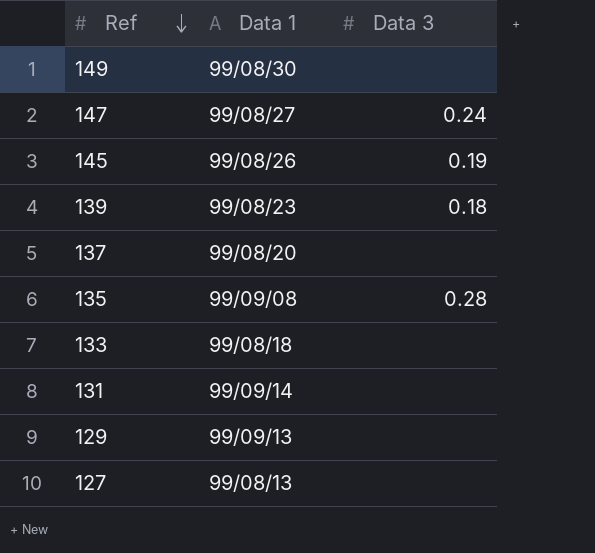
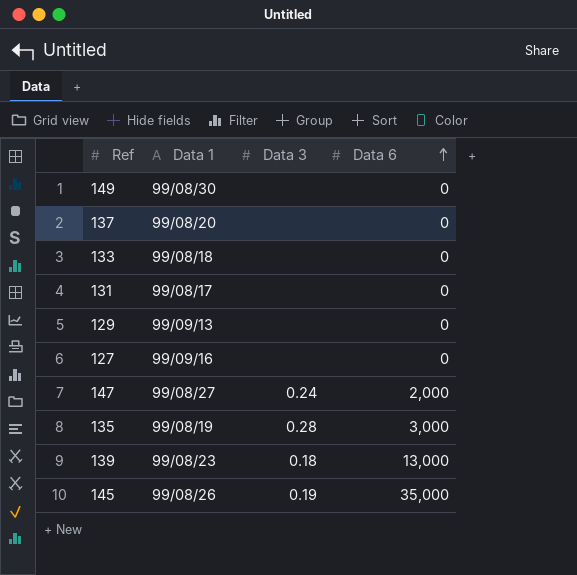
row order: Ref descending -> Data 6 ascending
column Data 6 | position: none -> 4
131 | Data 1: 99/09/14 -> 99/08/17
127 | Data 1: 99/08/13 -> 99/09/16
135 | Data 1: 99/09/08 -> 99/08/19

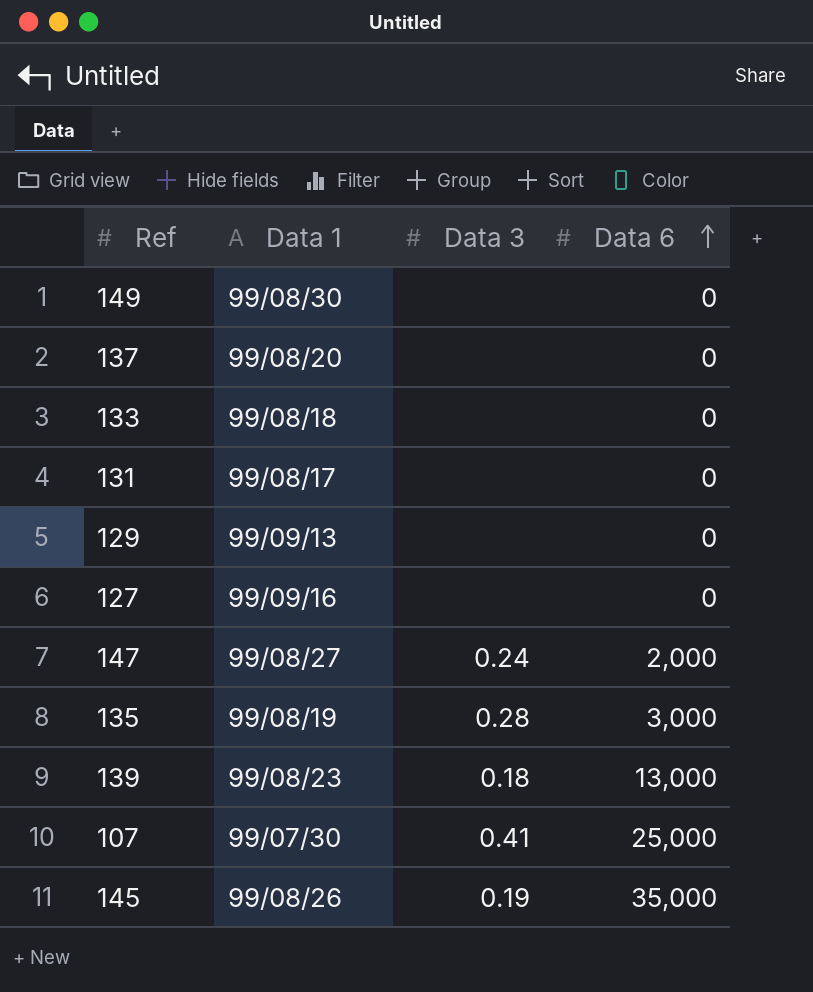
row 107: none -> 99/07/30 | 0.41 | 25,000

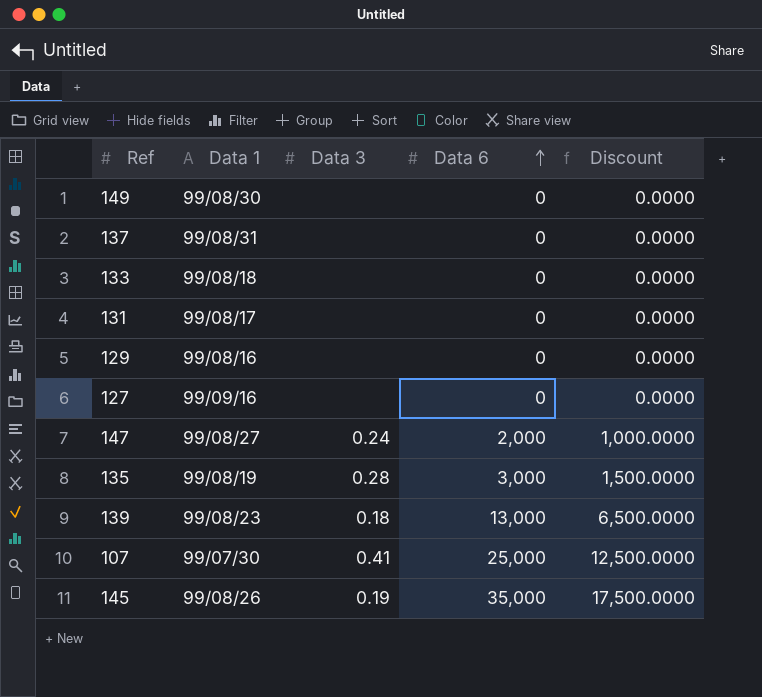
column Discount | formula: none -> [Data 6] * 0.5
137 | Data 1: 99/08/20 -> 99/08/31
129 | Data 1: 99/09/13 -> 99/08/16

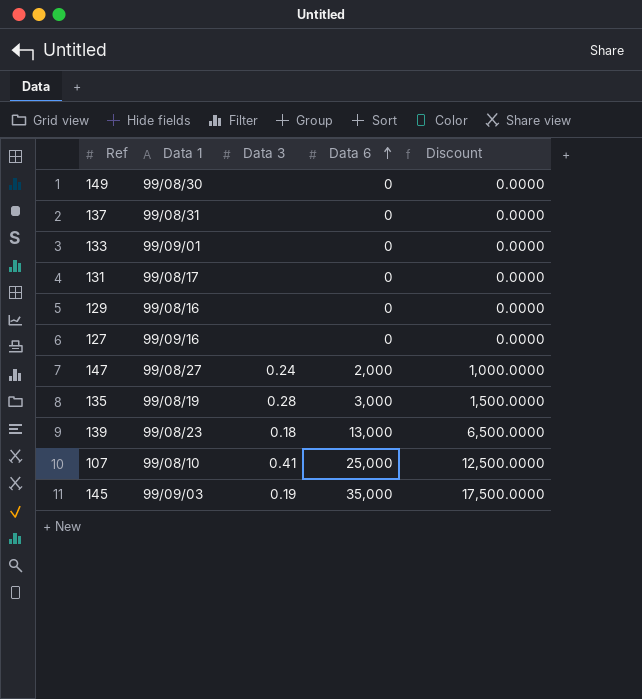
133 | Data 1: 99/08/18 -> 99/09/01
107 | Data 1: 99/07/30 -> 99/08/10
145 | Data 1: 99/08/26 -> 99/09/03

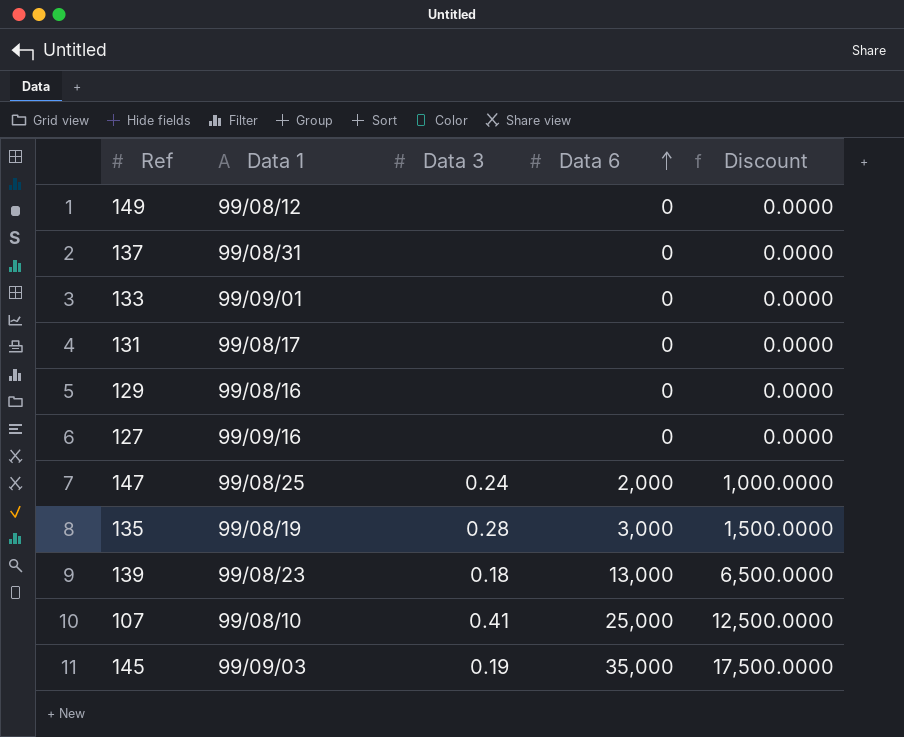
149 | Data 1: 99/08/30 -> 99/08/12
147 | Data 1: 99/08/27 -> 99/08/25

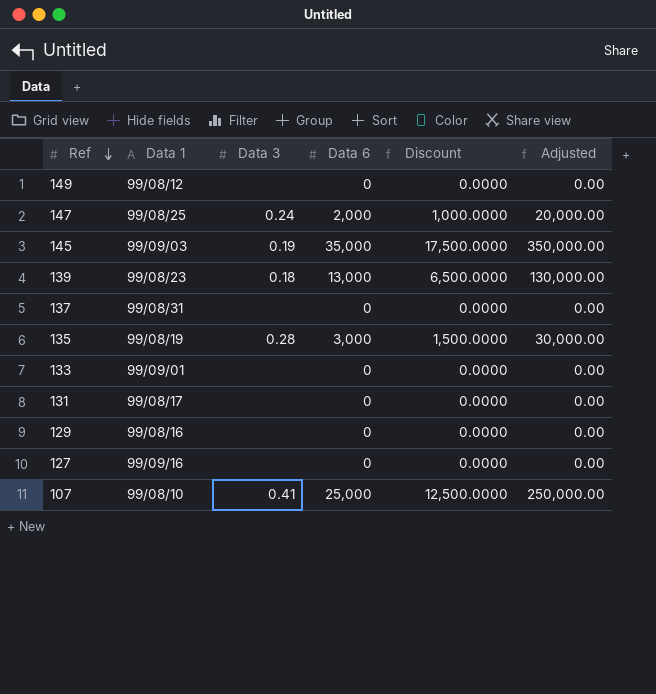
row order: Data 6 ascending -> Ref descending
column Adjusted | formula: none -> [Data 6] * 10

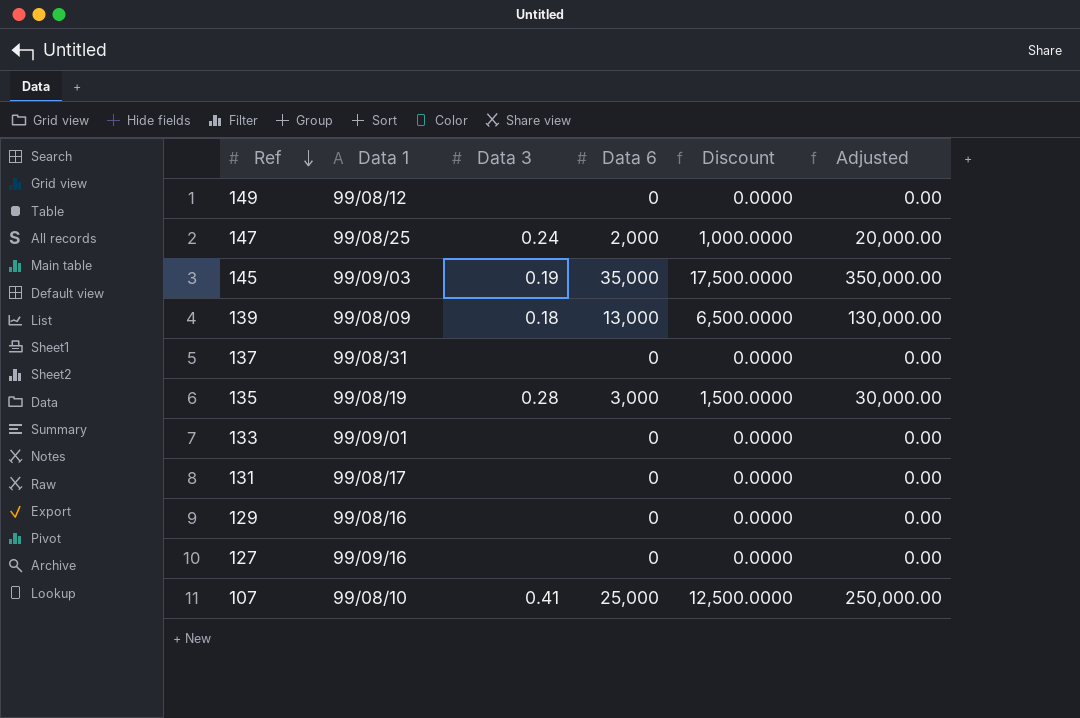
139 | Data 1: 99/08/23 -> 99/08/09

